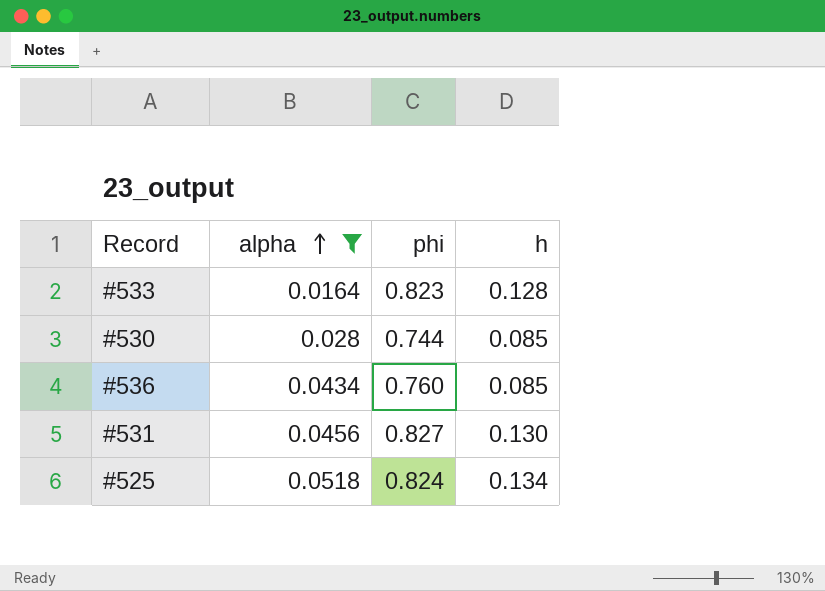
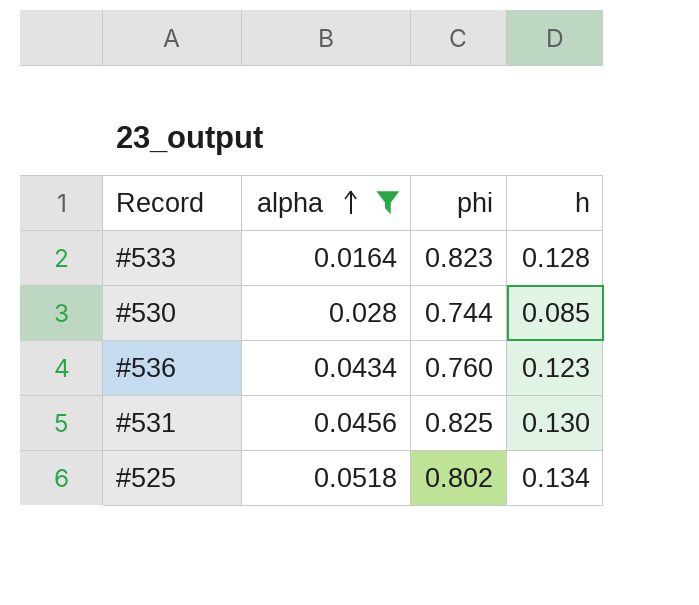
#536 | h: 0.085 -> 0.123
#531 | phi: 0.827 -> 0.825
#525 | phi: 0.824 -> 0.802

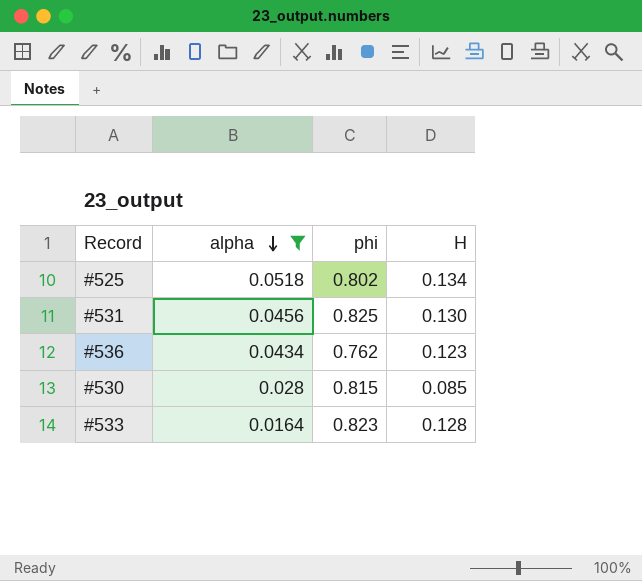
row order: alpha ascending -> alpha descending
column name: h -> H
#536 | phi: 0.760 -> 0.762
#530 | phi: 0.744 -> 0.815

